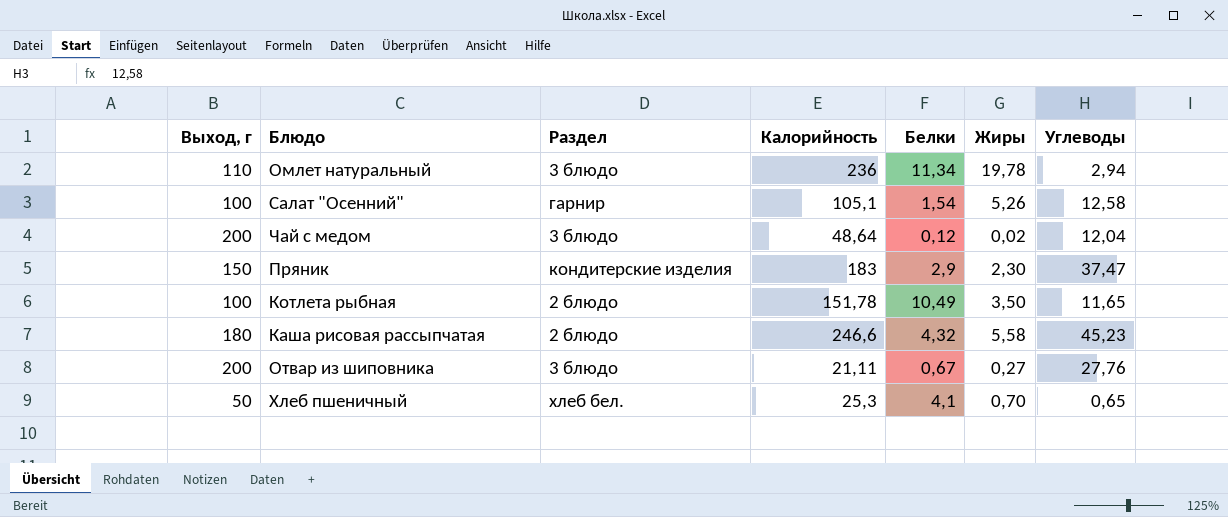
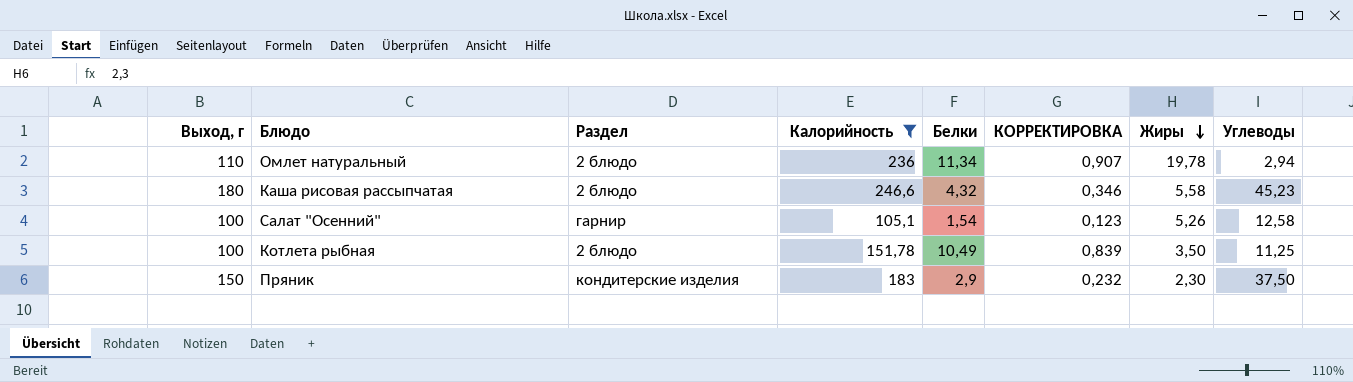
filter: none -> Калорийность >= 105,1
row order: none -> Жиры descending
column КОРРЕКТИРОВКА | formula: none -> [Белки] * 0,08
Омлет натуральный | Раздел: 3 блюдо -> 2 блюдо
Котлета рыбная | Углеводы: 11,65 -> 11,25
Пряник | Углеводы: 37,47 -> 37,50

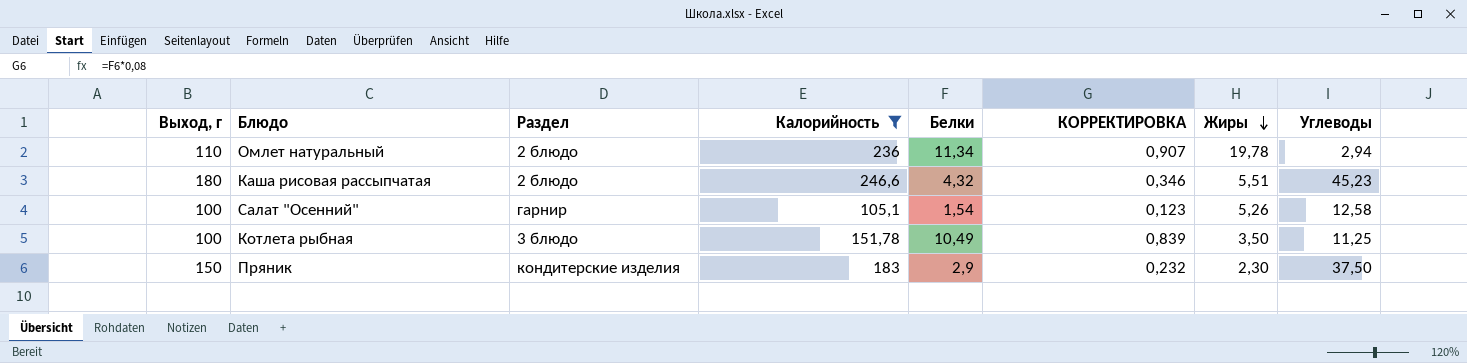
Каша рисовая рассыпчатая | Жиры: 5,58 -> 5,51
Котлета рыбная | Раздел: 2 блюдо -> 3 блюдо

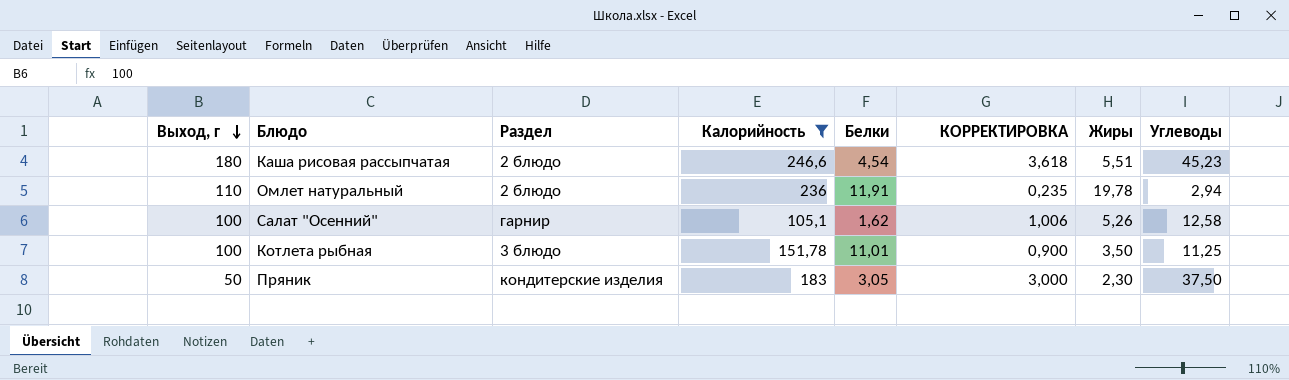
row order: Жиры descending -> Выход, г descending
column КОРРЕКТИРОВКА | formula: [Белки] * 0,08 -> [Углеводы] * 0,08
Каша рисовая рассыпчатая | Белки: 4,32 -> 4,54
Омлет натуральный | Белки: 11,34 -> 11,91
Салат "Осенний" | Белки: 1,54 -> 1,62
Котлета рыбная | Белки: 10,49 -> 11,01
Пряник | Выход, г: 150 -> 50
Пряник | Белки: 2,9 -> 3,05

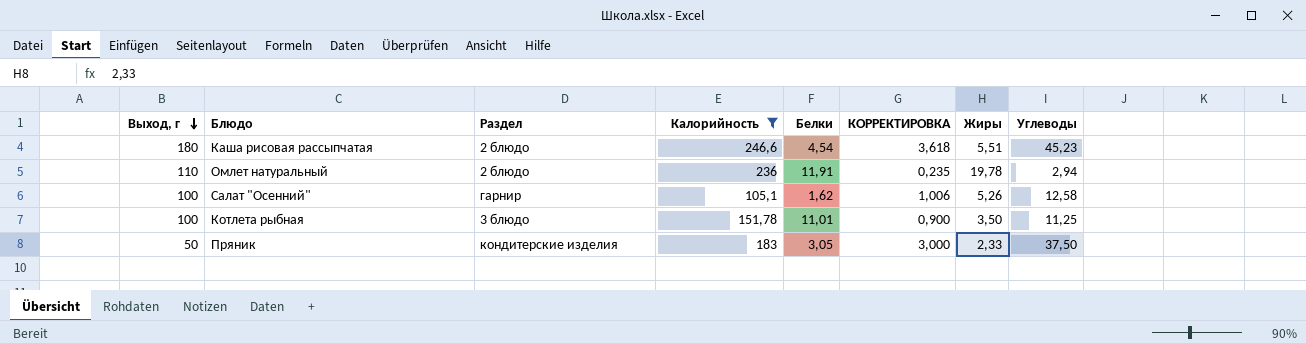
Пряник | Жиры: 2,30 -> 2,33

